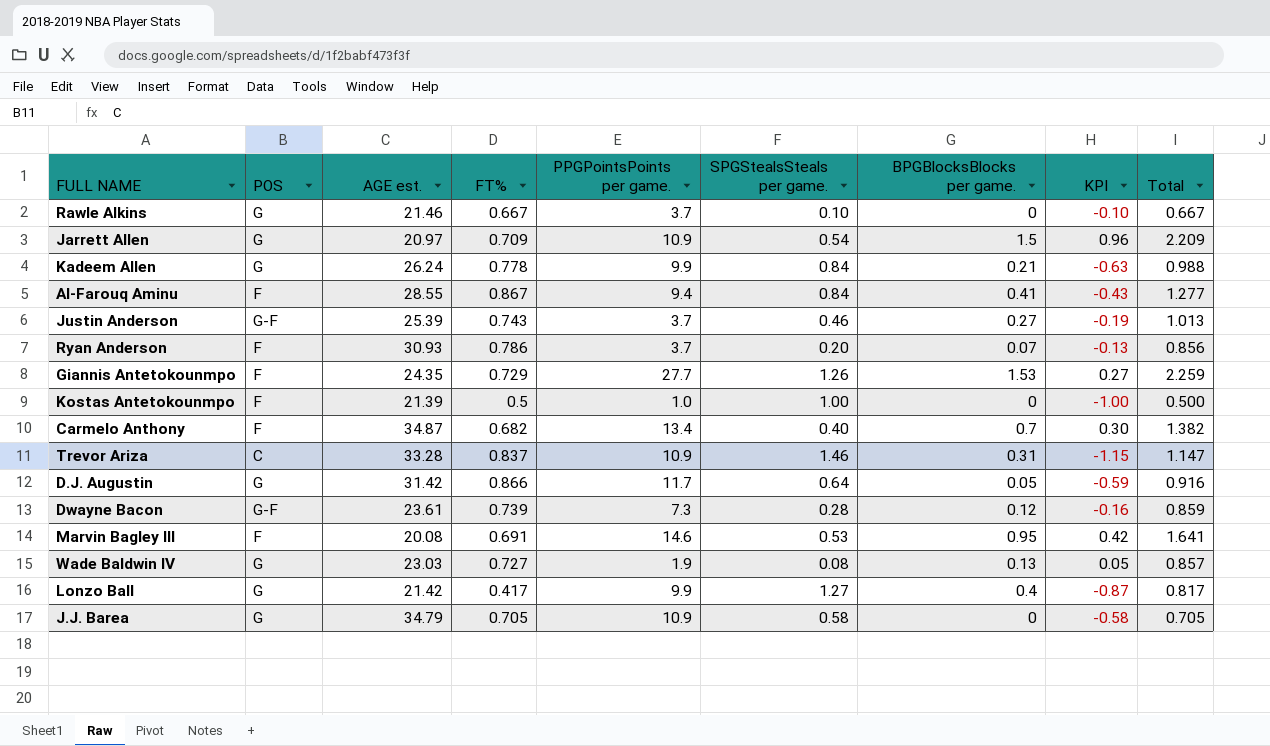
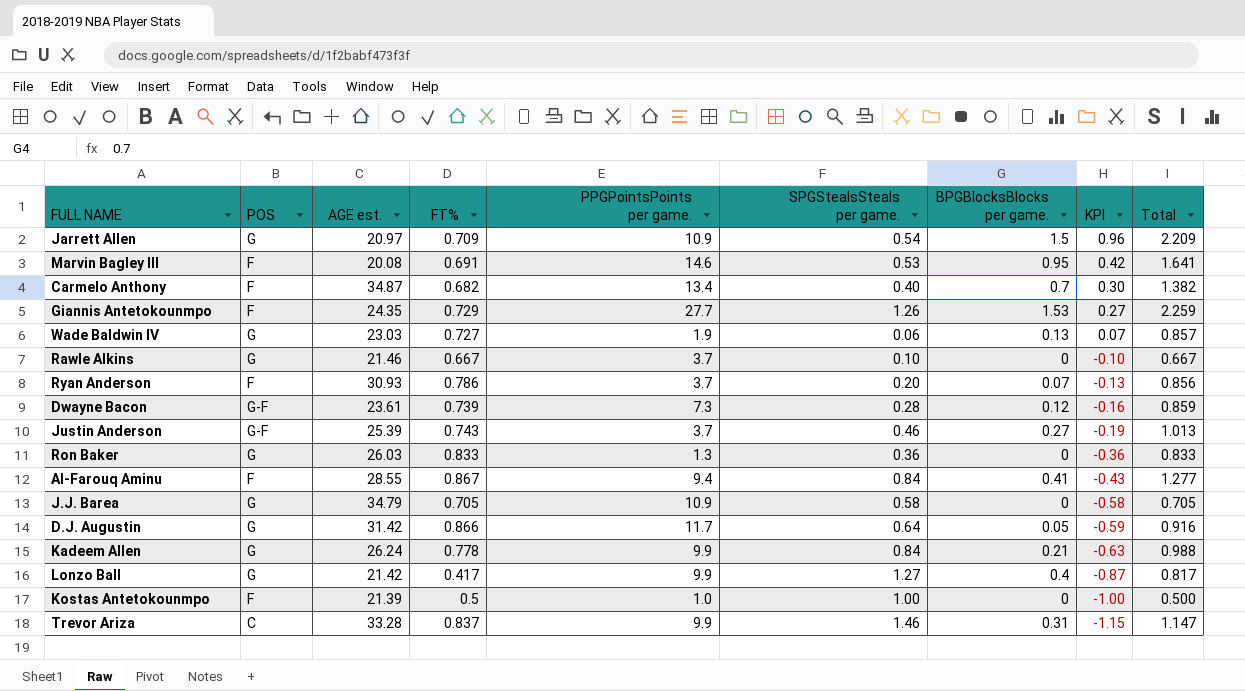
row order: none -> KPI descending
Wade Baldwin IV | SPGStealsSteals per game.: 0.08 -> 0.06
Wade Baldwin IV | KPI: 0.05 -> 0.07
row Ron Baker: none -> G | 26.03 | 0.833 | 1.3 | 0.36 | 0 | -0.36 | 0.833
Trevor Ariza | PPGPointsPoints per game.: 10.9 -> 9.9

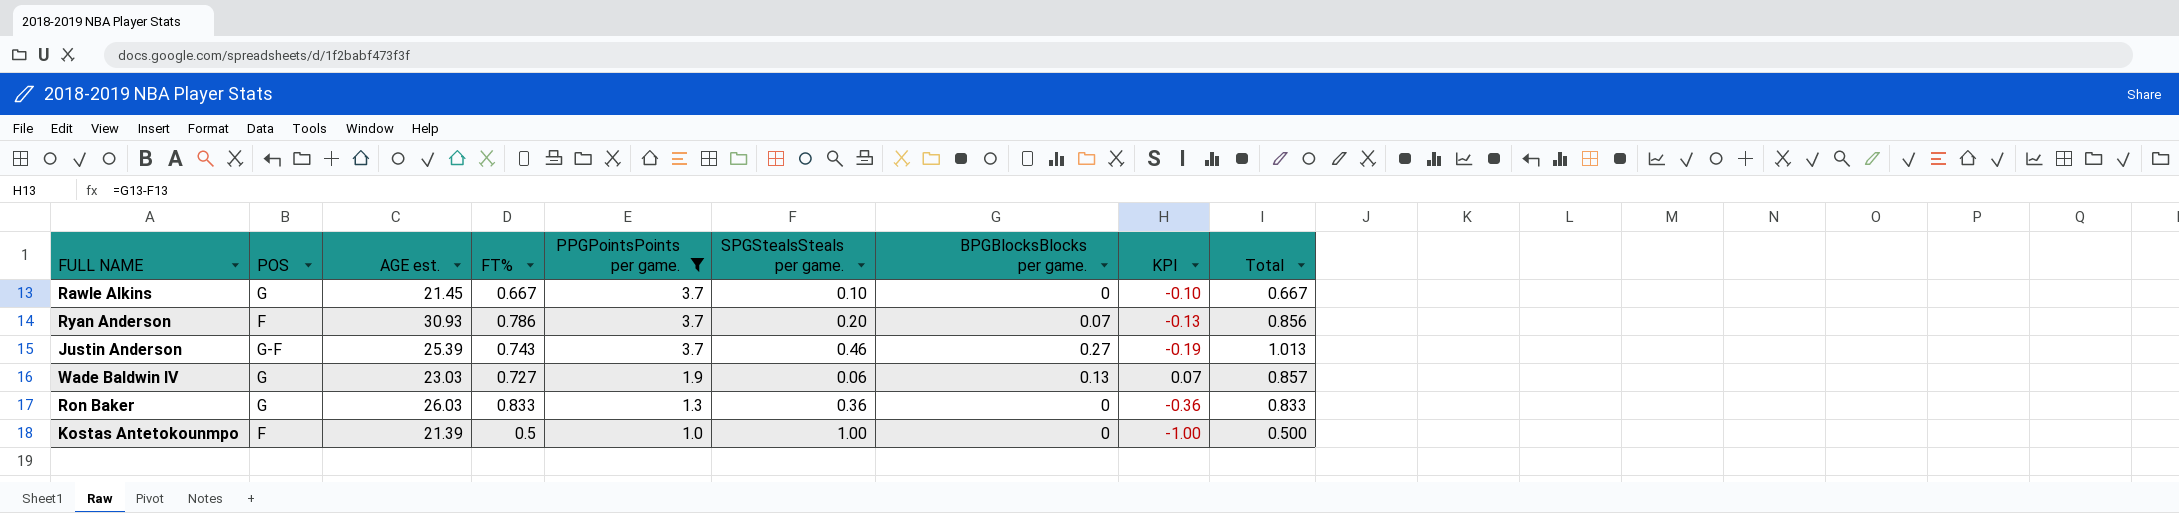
filter: none -> PPGPointsPoints per game. <= 3.7
row order: KPI descending -> PPGPointsPoints per game. descending
Rawle Alkins | AGE est.: 21.46 -> 21.45

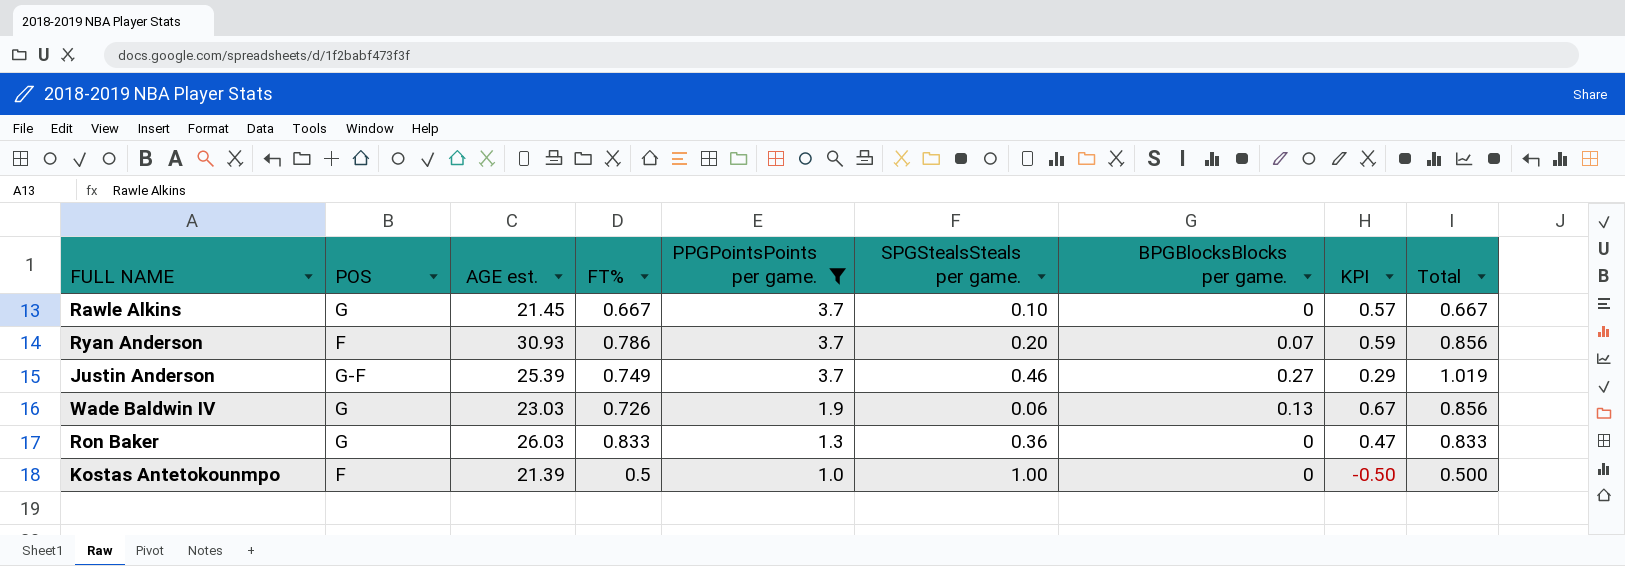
column KPI | formula: [BPGBlocksBlocks per game.] - [SPGStealsSteals per game.] -> [FT%] - [SPGStealsSteals per game.]
Justin Anderson | FT%: 0.743 -> 0.749
Justin Anderson | Total: 1.013 -> 1.019
Wade Baldwin IV | FT%: 0.727 -> 0.726
Wade Baldwin IV | Total: 0.857 -> 0.856

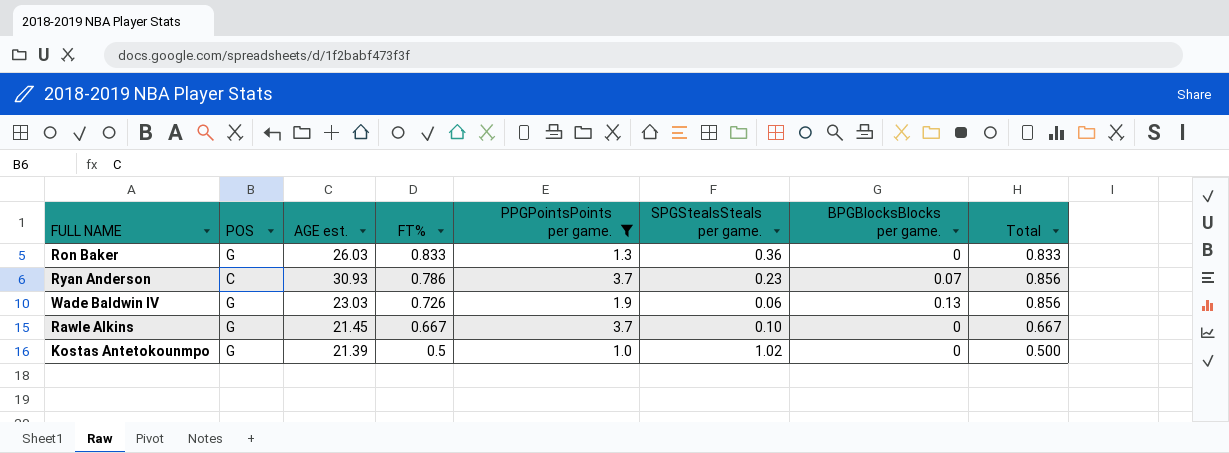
row order: PPGPointsPoints per game. descending -> FT% descending
column KPI | formula: [FT%] - [SPGStealsSteals per game.] -> none
row Justin Anderson: G-F | 25.39 | 0.749 | 3.7 | 0.46 | 0.27 | 0.29 | 1.019 -> none
Ryan Anderson | POS: F -> C
Ryan Anderson | SPGStealsSteals per game.: 0.20 -> 0.23
Kostas Antetokounmpo | POS: F -> G
Kostas Antetokounmpo | SPGStealsSteals per game.: 1.00 -> 1.02

